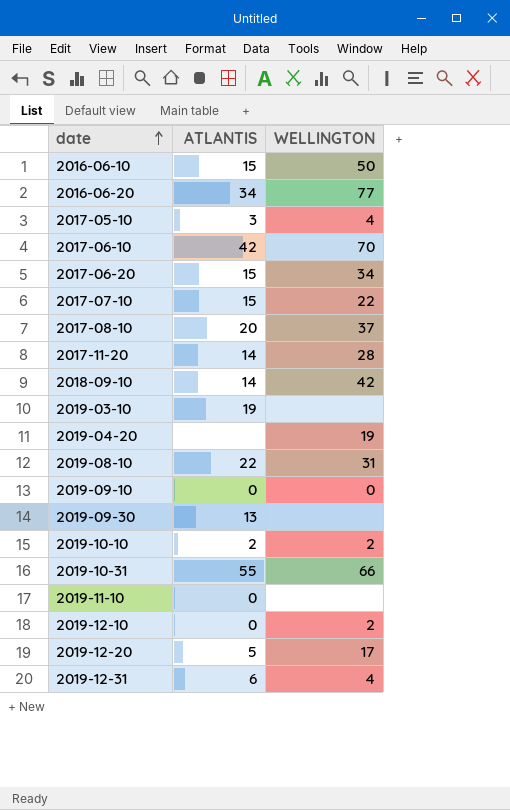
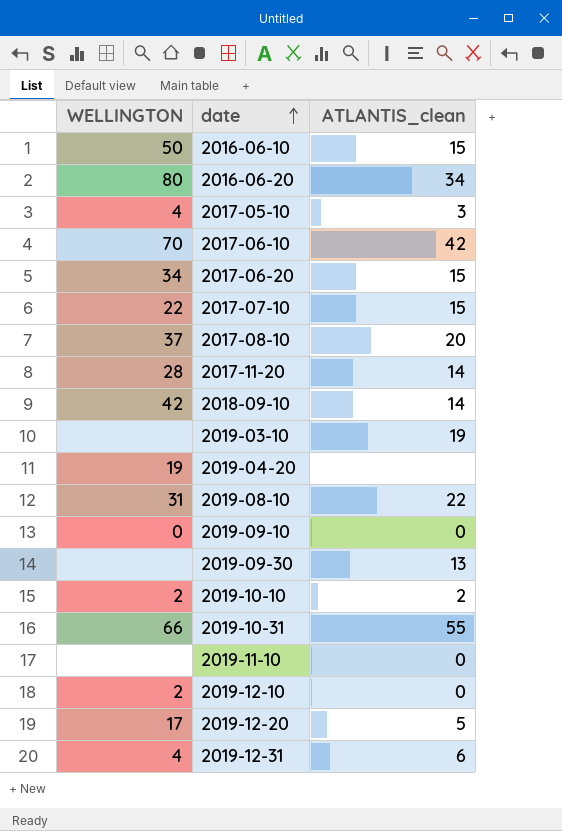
column WELLINGTON | position: 3 -> 1
column name: ATLANTIS -> ATLANTIS_clean
2016-06-20 | WELLINGTON: 77 -> 80

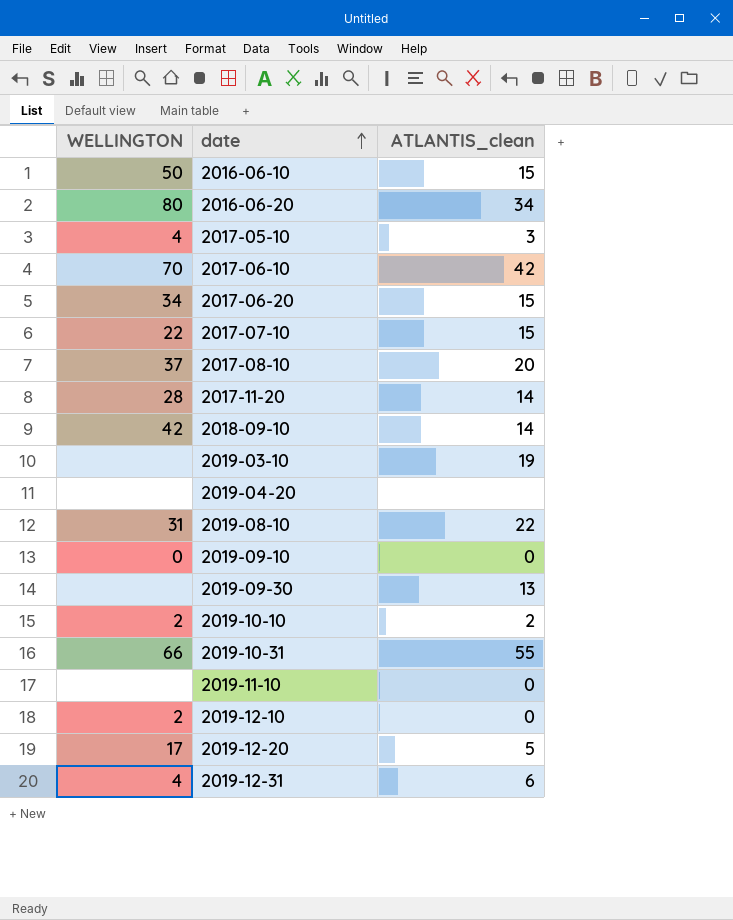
2019-04-20 | WELLINGTON: 19 -> none

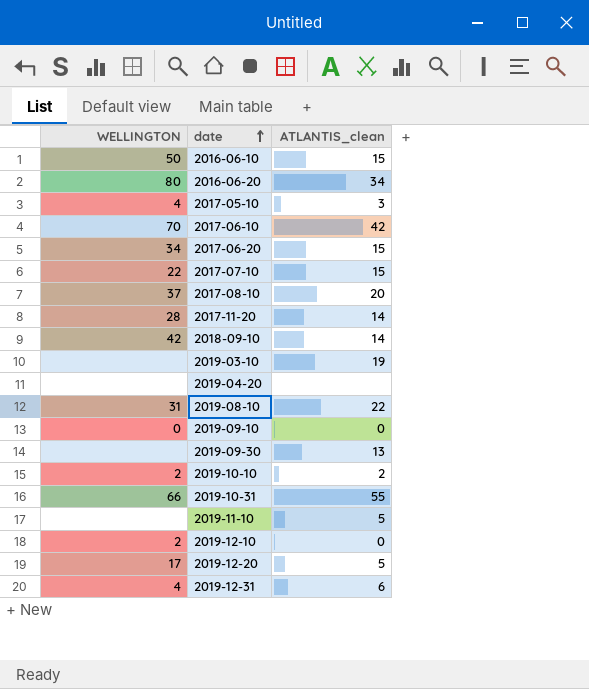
2019-11-10 | ATLANTIS_clean: 0 -> 5

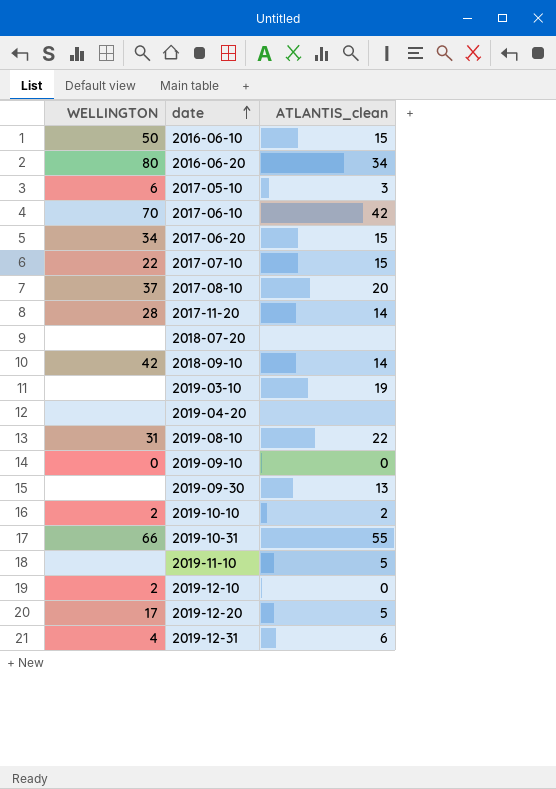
2017-05-10 | WELLINGTON: 4 -> 6
row 2018-07-20: none -> none | none

